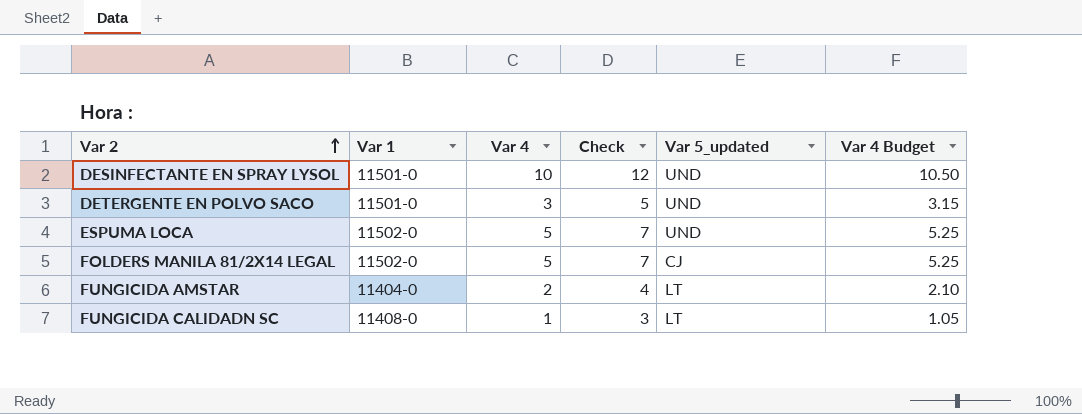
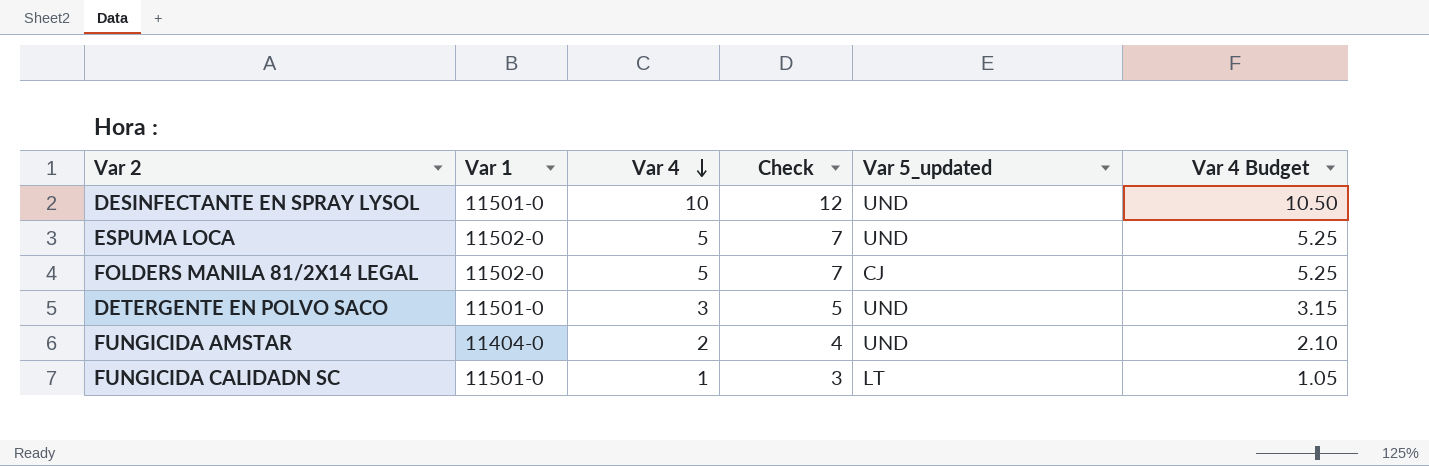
row order: Var 2 ascending -> Var 4 descending
FUNGICIDA AMSTAR | Var 5_updated: LT -> UND
FUNGICIDA CALIDADN SC | Var 1: 11408-0 -> 11501-0

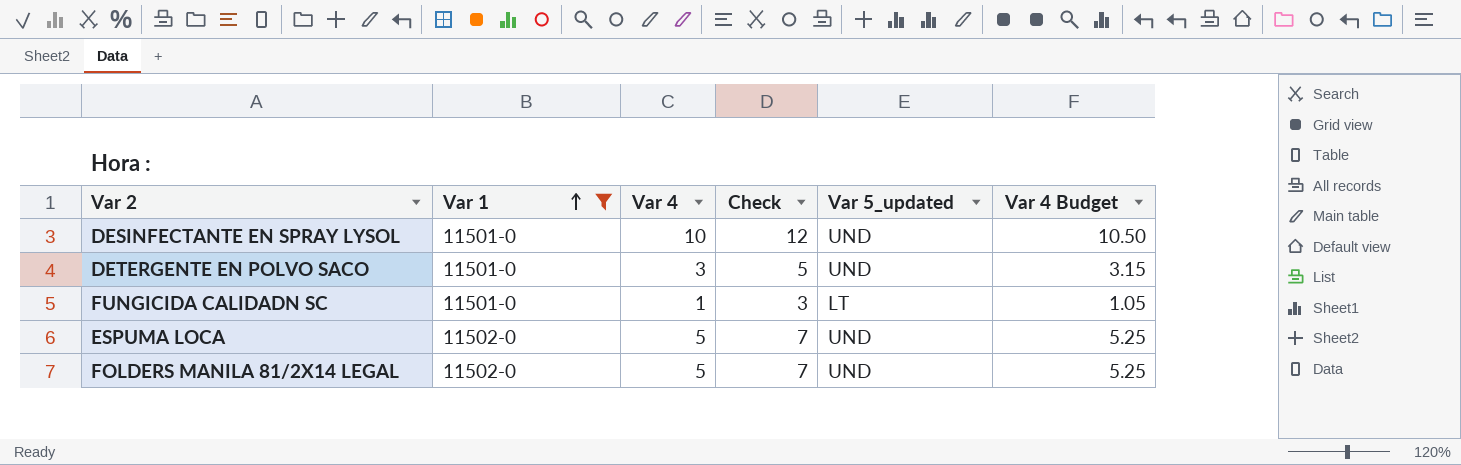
filter: none -> Var 1 != 11404-0
row order: Var 4 descending -> Var 1 ascending
FOLDERS MANILA 81/2X14 LEGAL | Var 5_updated: CJ -> UND

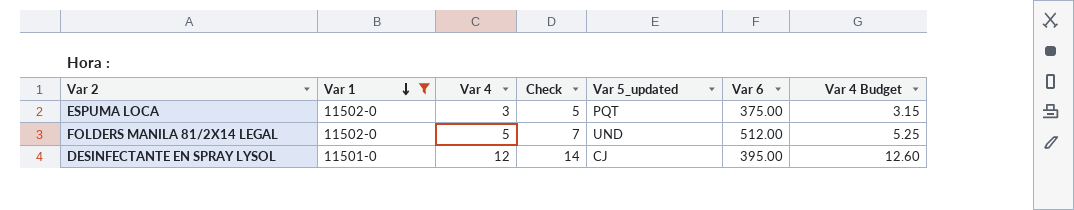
row order: Var 1 ascending -> Var 1 descending
column Var 6 | position: none -> 6
row DETERGENTE EN POLVO SACO: 11501-0 | 3 | 5 | UND | 3.15 -> none
row FUNGICIDA CALIDADN SC: 11501-0 | 1 | 3 | LT | 1.05 -> none
ESPUMA LOCA | Var 4: 5 -> 3
ESPUMA LOCA | Check: 7 -> 5
ESPUMA LOCA | Var 5_updated: UND -> PQT
ESPUMA LOCA | Var 4 Budget: 5.25 -> 3.15
DESINFECTANTE EN SPRAY LYSOL | Var 4: 10 -> 12
DESINFECTANTE EN SPRAY LYSOL | Check: 12 -> 14
DESINFECTANTE EN SPRAY LYSOL | Var 5_updated: UND -> CJ
DESINFECTANTE EN SPRAY LYSOL | Var 4 Budget: 10.50 -> 12.60

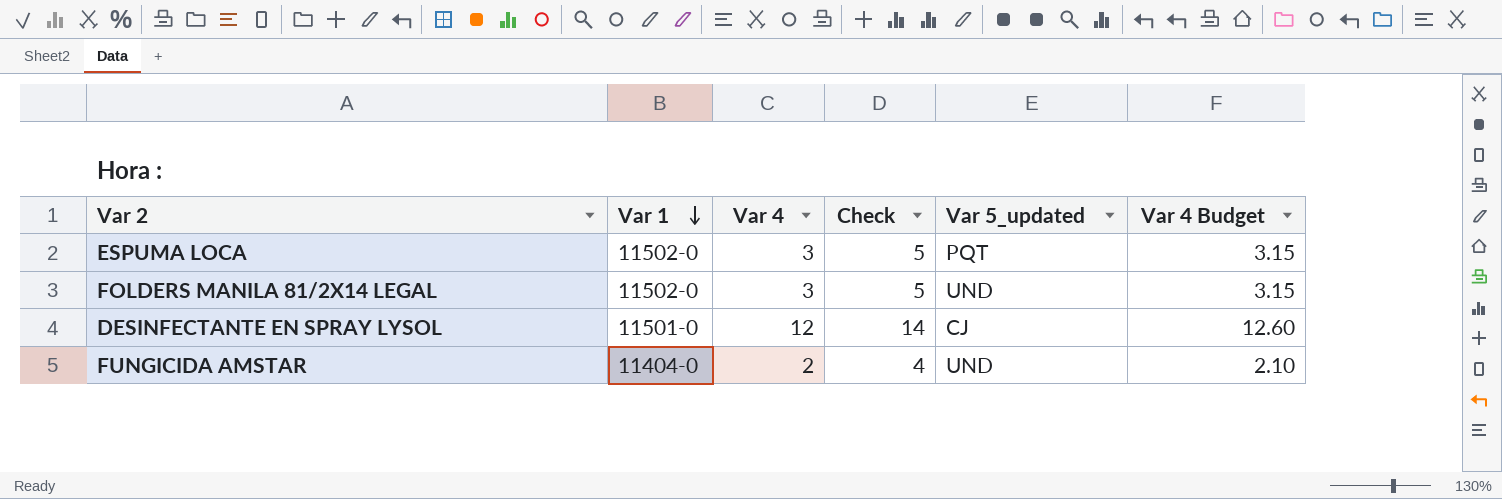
filter: Var 1 != 11404-0 -> none
column Var 6 | position: 6 -> none
FOLDERS MANILA 81/2X14 LEGAL | Var 4: 5 -> 3
FOLDERS MANILA 81/2X14 LEGAL | Check: 7 -> 5
FOLDERS MANILA 81/2X14 LEGAL | Var 4 Budget: 5.25 -> 3.15

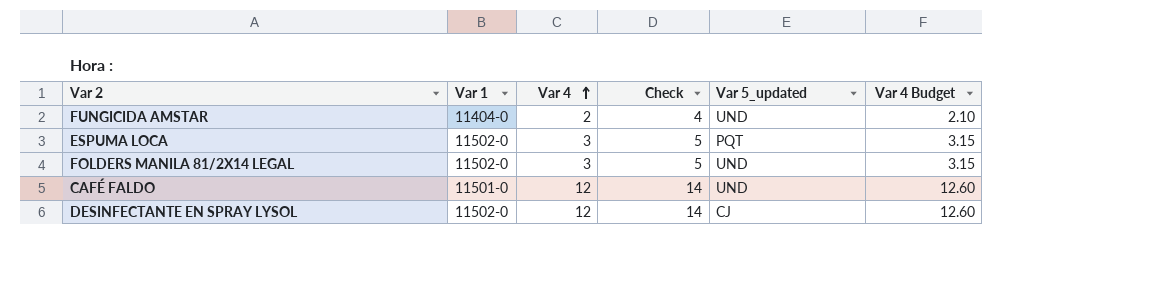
row order: Var 1 descending -> Var 4 ascending
row CAFÉ FALDO: none -> 11501-0 | 12 | 14 | UND | 12.60
DESINFECTANTE EN SPRAY LYSOL | Var 1: 11501-0 -> 11502-0

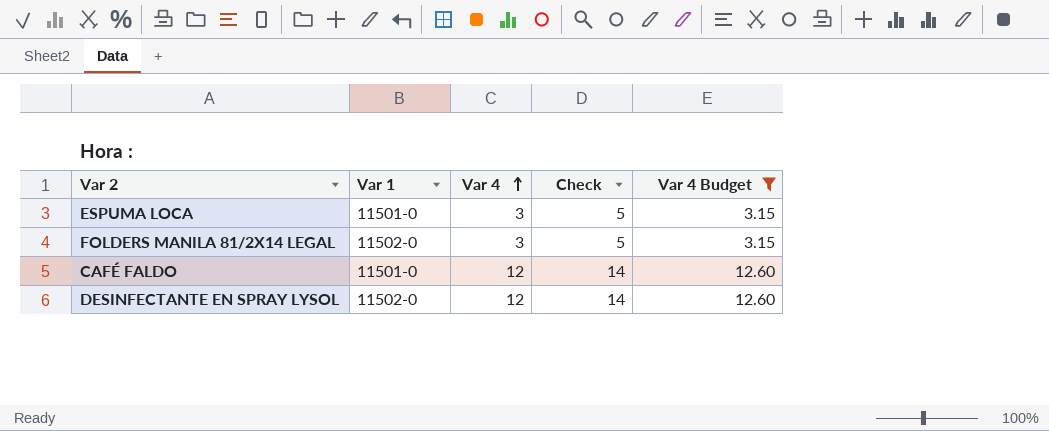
filter: none -> Var 4 Budget != 2.10
column Var 5_updated | position: 5 -> none
ESPUMA LOCA | Var 1: 11502-0 -> 11501-0

